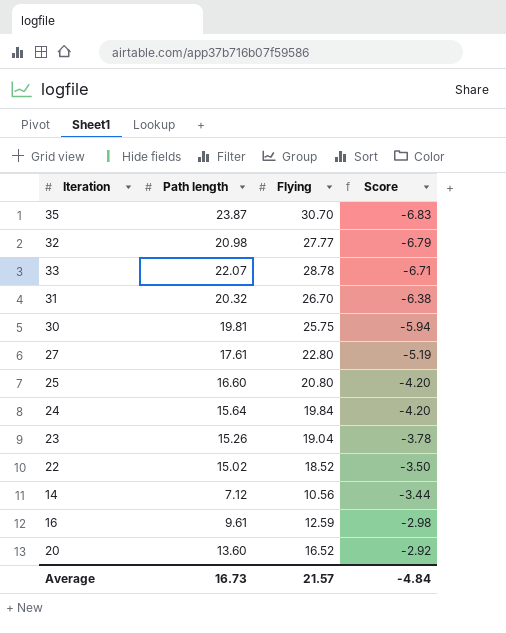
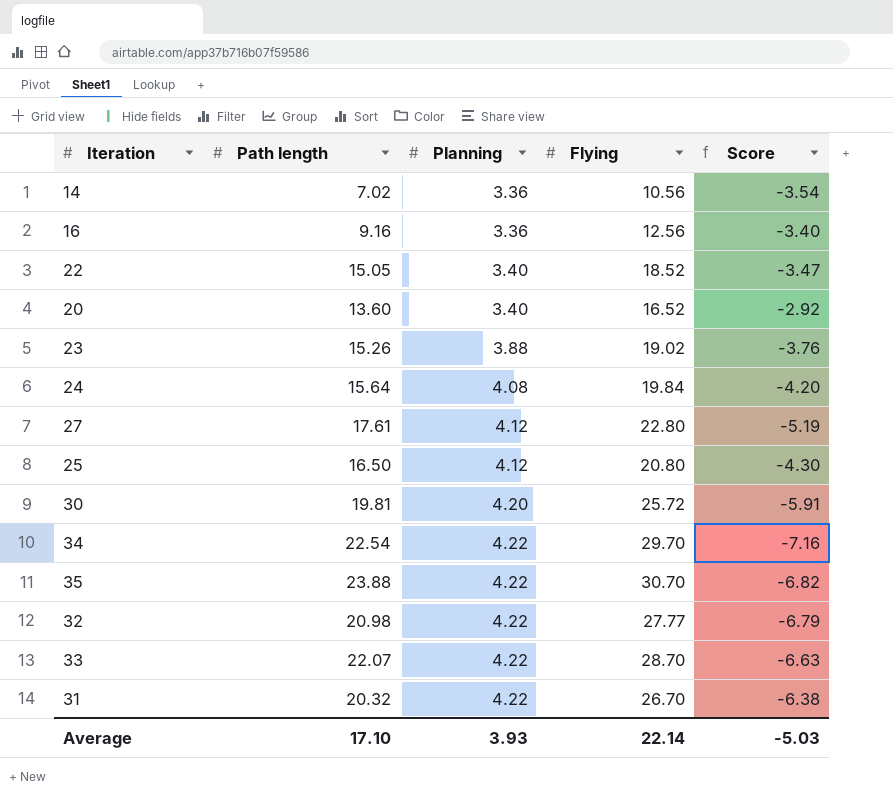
row order: Score ascending -> Planning ascending
column Planning | position: none -> 3
14 | Path length: 7.12 -> 7.02
14 | Score: -3.44 -> -3.54
16 | Path length: 9.61 -> 9.16
16 | Flying: 12.59 -> 12.56
16 | Score: -2.98 -> -3.40
22 | Path length: 15.02 -> 15.05
22 | Score: -3.50 -> -3.47
23 | Flying: 19.04 -> 19.02
23 | Score: -3.78 -> -3.76
25 | Path length: 16.60 -> 16.50
25 | Score: -4.20 -> -4.30
30 | Flying: 25.75 -> 25.72
30 | Score: -5.94 -> -5.91
row 34: none -> 22.54 | 4.22 | 29.70 | -7.16
35 | Path length: 23.87 -> 23.88
35 | Score: -6.83 -> -6.82
33 | Flying: 28.78 -> 28.70
33 | Score: -6.71 -> -6.63
Average | Path length: 16.73 -> 17.10
Average | Flying: 21.57 -> 22.14
Average | Score: -4.84 -> -5.03

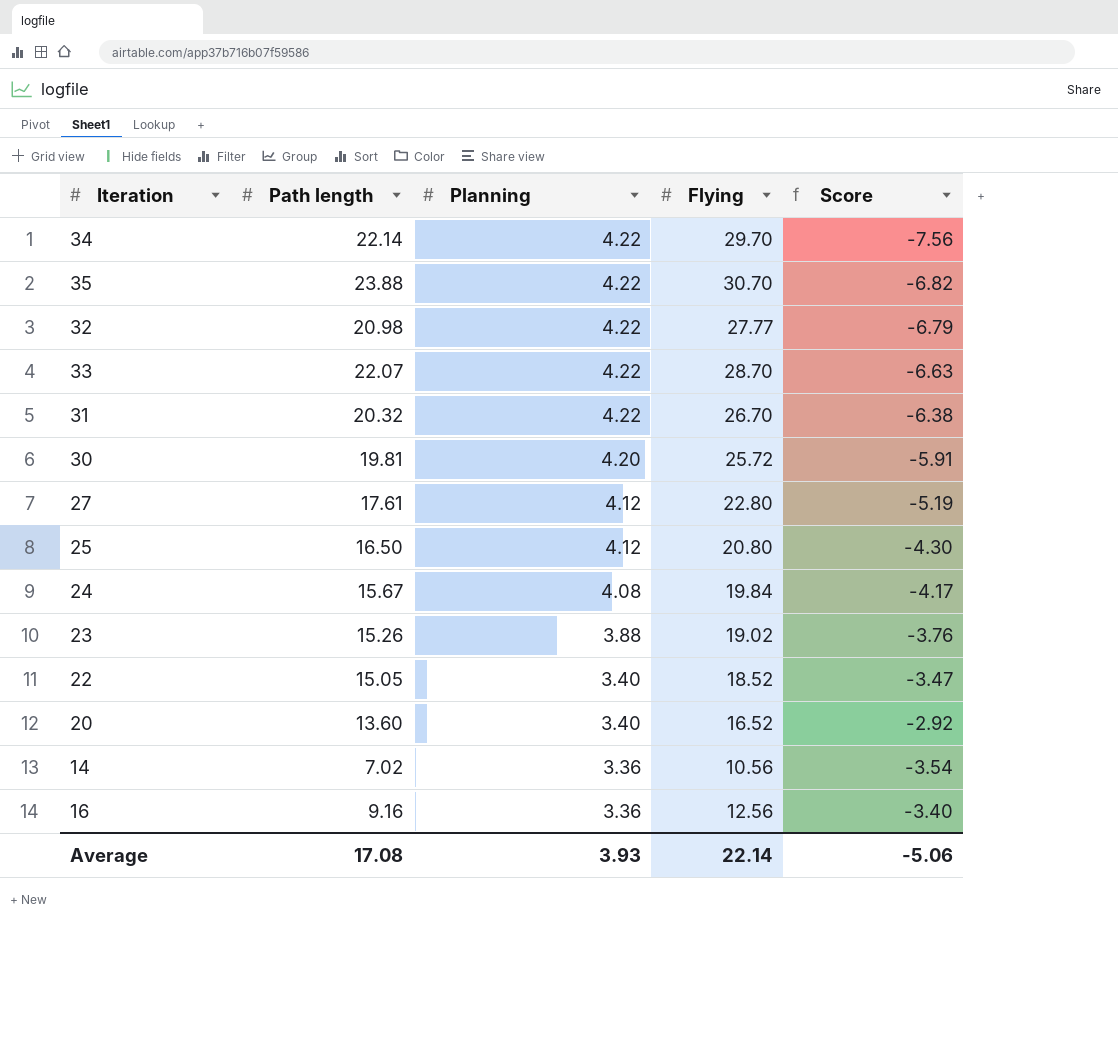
row order: Planning ascending -> Planning descending
34 | Path length: 22.54 -> 22.14
34 | Score: -7.16 -> -7.56
24 | Path length: 15.64 -> 15.67
24 | Score: -4.20 -> -4.17
Average | Path length: 17.10 -> 17.08
Average | Score: -5.03 -> -5.06

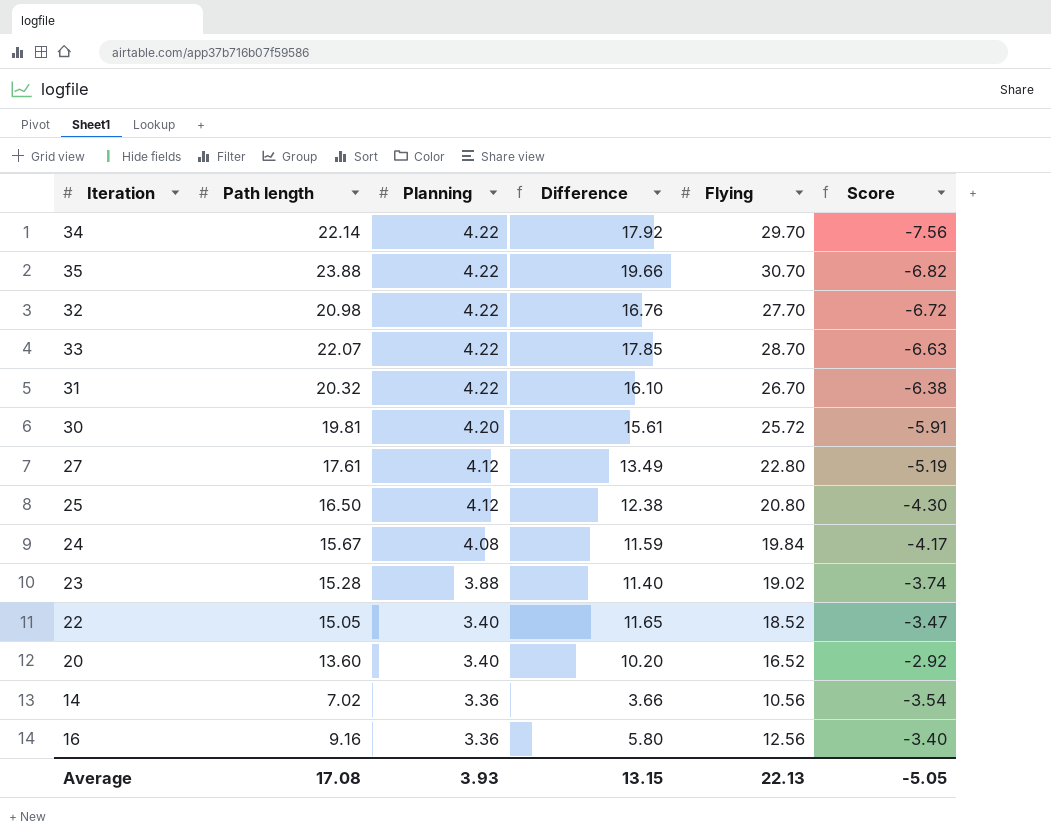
column Difference | formula: none -> [Path length] - [Planning]
32 | Flying: 27.77 -> 27.70
32 | Score: -6.79 -> -6.72
23 | Path length: 15.26 -> 15.28
23 | Score: -3.76 -> -3.74
Average | Flying: 22.14 -> 22.13
Average | Score: -5.06 -> -5.05

